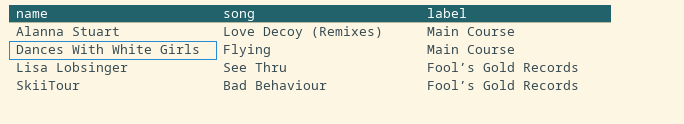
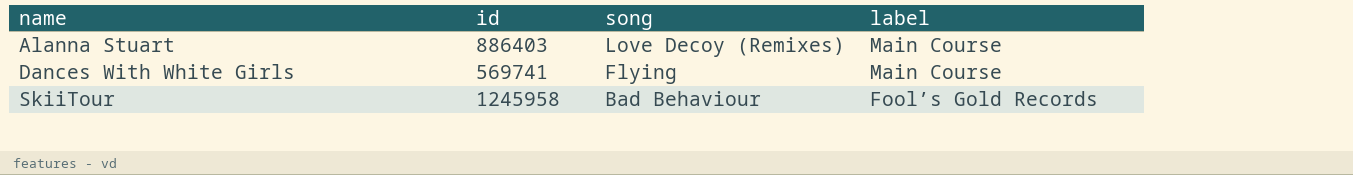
column id | position: none -> 2
row Lisa Lobsinger: See Thru | Fool’s Gold Records -> none

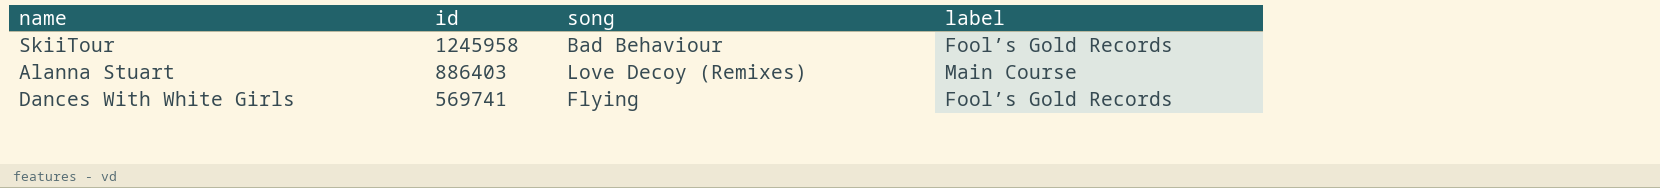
row order: name ascending -> id descending
Dances With White Girls | label: Main Course -> Fool’s Gold Records

